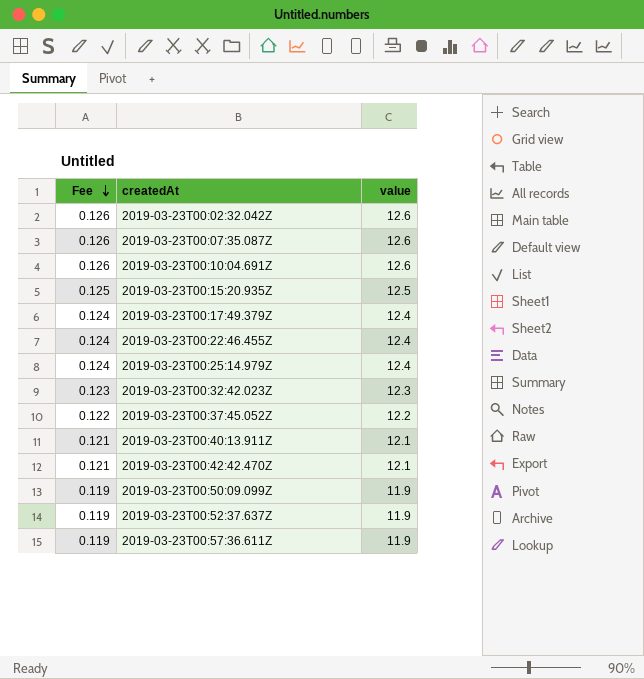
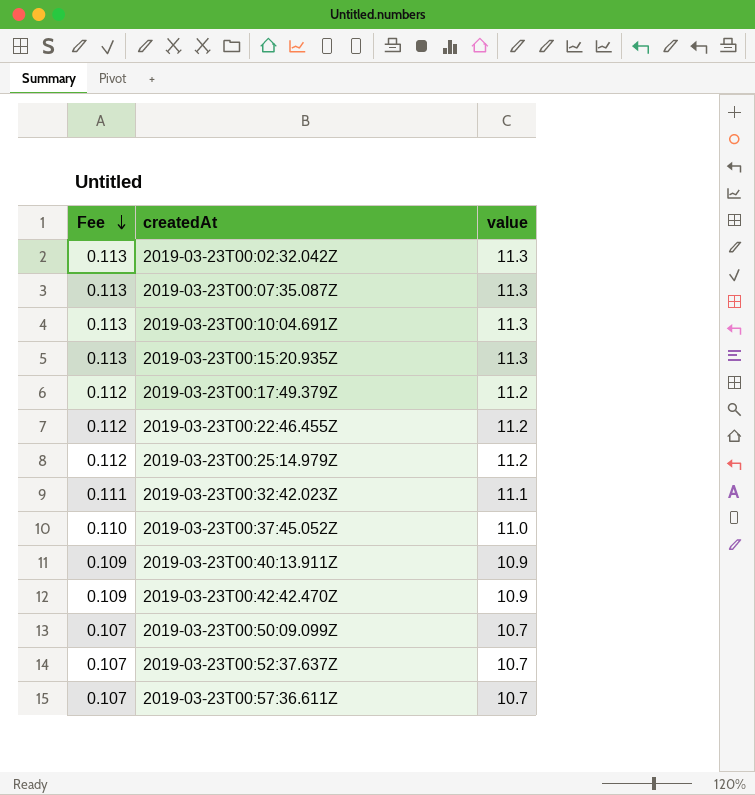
2019-03-23T00:02:32.042Z | Fee: 0.126 -> 0.113
2019-03-23T00:02:32.042Z | value: 12.6 -> 11.3
2019-03-23T00:07:35.087Z | Fee: 0.126 -> 0.113
2019-03-23T00:07:35.087Z | value: 12.6 -> 11.3
2019-03-23T00:10:04.691Z | Fee: 0.126 -> 0.113
2019-03-23T00:10:04.691Z | value: 12.6 -> 11.3
2019-03-23T00:15:20.935Z | Fee: 0.125 -> 0.113
2019-03-23T00:15:20.935Z | value: 12.5 -> 11.3
2019-03-23T00:17:49.379Z | Fee: 0.124 -> 0.112
2019-03-23T00:17:49.379Z | value: 12.4 -> 11.2
2019-03-23T00:22:46.455Z | Fee: 0.124 -> 0.112
2019-03-23T00:22:46.455Z | value: 12.4 -> 11.2
2019-03-23T00:25:14.979Z | Fee: 0.124 -> 0.112
2019-03-23T00:25:14.979Z | value: 12.4 -> 11.2
2019-03-23T00:32:42.023Z | Fee: 0.123 -> 0.111
2019-03-23T00:32:42.023Z | value: 12.3 -> 11.1
2019-03-23T00:37:45.052Z | Fee: 0.122 -> 0.110
2019-03-23T00:37:45.052Z | value: 12.2 -> 11.0
2019-03-23T00:40:13.911Z | Fee: 0.121 -> 0.109
2019-03-23T00:40:13.911Z | value: 12.1 -> 10.9
2019-03-23T00:42:42.470Z | Fee: 0.121 -> 0.109
2019-03-23T00:42:42.470Z | value: 12.1 -> 10.9
2019-03-23T00:50:09.099Z | Fee: 0.119 -> 0.107
2019-03-23T00:50:09.099Z | value: 11.9 -> 10.7
2019-03-23T00:52:37.637Z | Fee: 0.119 -> 0.107
2019-03-23T00:52:37.637Z | value: 11.9 -> 10.7
2019-03-23T00:57:36.611Z | Fee: 0.119 -> 0.107
2019-03-23T00:57:36.611Z | value: 11.9 -> 10.7

